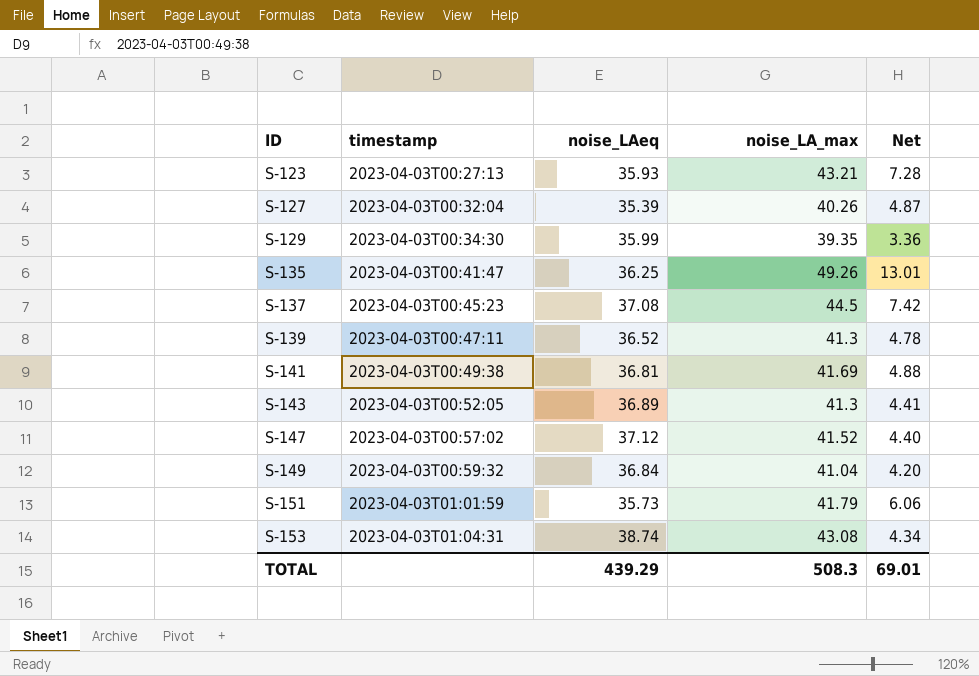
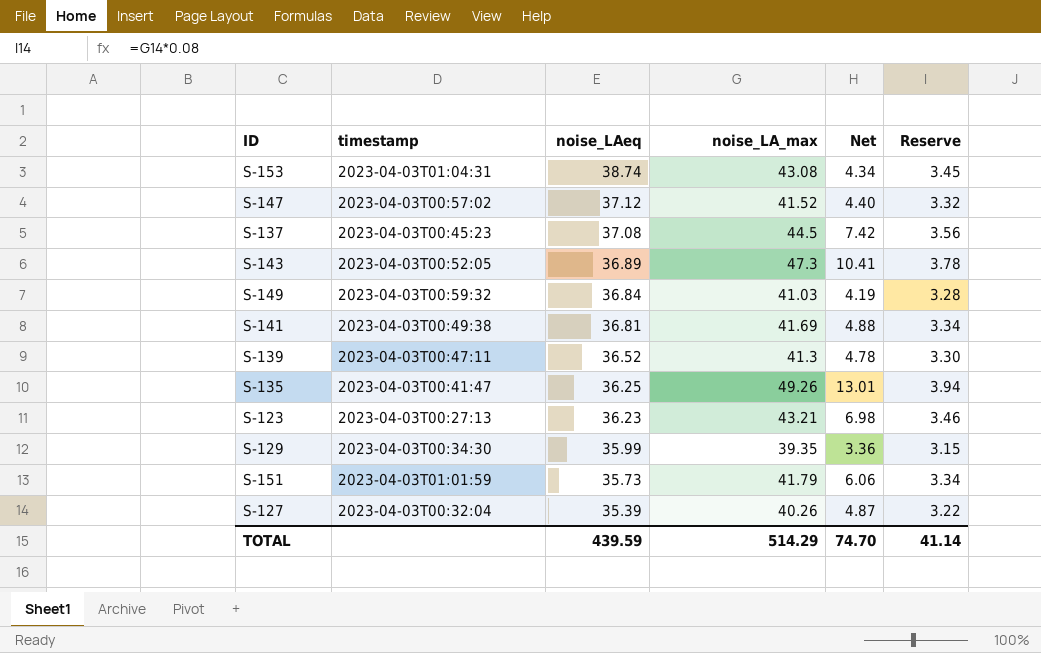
row order: ID ascending -> noise_LAeq descending
column Reserve | formula: none -> [noise_LA_max] * 0.08
S-143 | noise_LA_max: 41.3 -> 47.3
S-143 | Net: 4.41 -> 10.41
S-149 | noise_LA_max: 41.04 -> 41.03
S-149 | Net: 4.20 -> 4.19
S-123 | noise_LAeq: 35.93 -> 36.23
S-123 | Net: 7.28 -> 6.98
TOTAL | noise_LAeq: 439.29 -> 439.59
TOTAL | noise_LA_max: 508.3 -> 514.29
TOTAL | Net: 69.01 -> 74.70

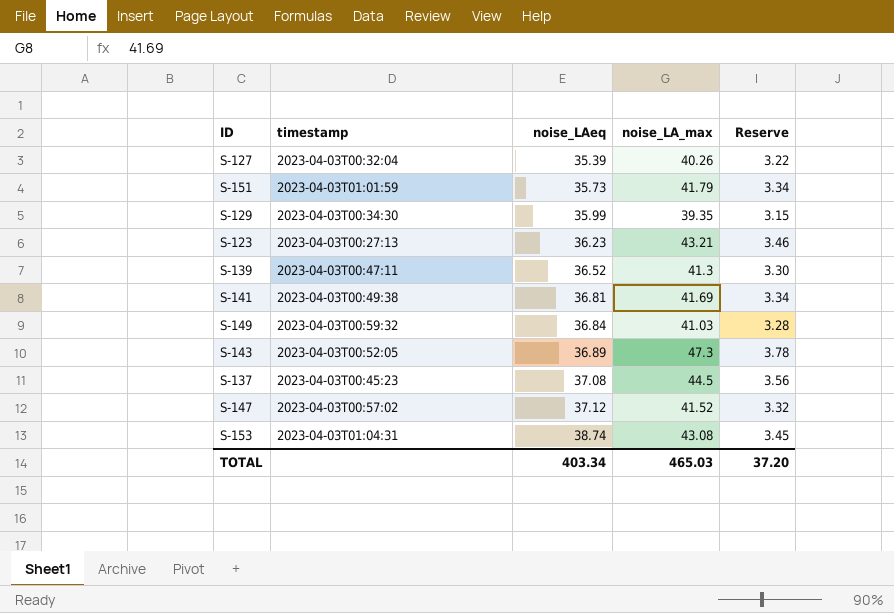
row order: noise_LAeq descending -> noise_LAeq ascending
column Net | formula: [noise_LA_max] - [noise_LAeq] -> none
row S-135: 2023-04-03T00:41:47 | 36.25 | 49.26 | 13.01 | 3.94 -> none
TOTAL | noise_LAeq: 439.59 -> 403.34
TOTAL | noise_LA_max: 514.29 -> 465.03
TOTAL | Reserve: 41.14 -> 37.20

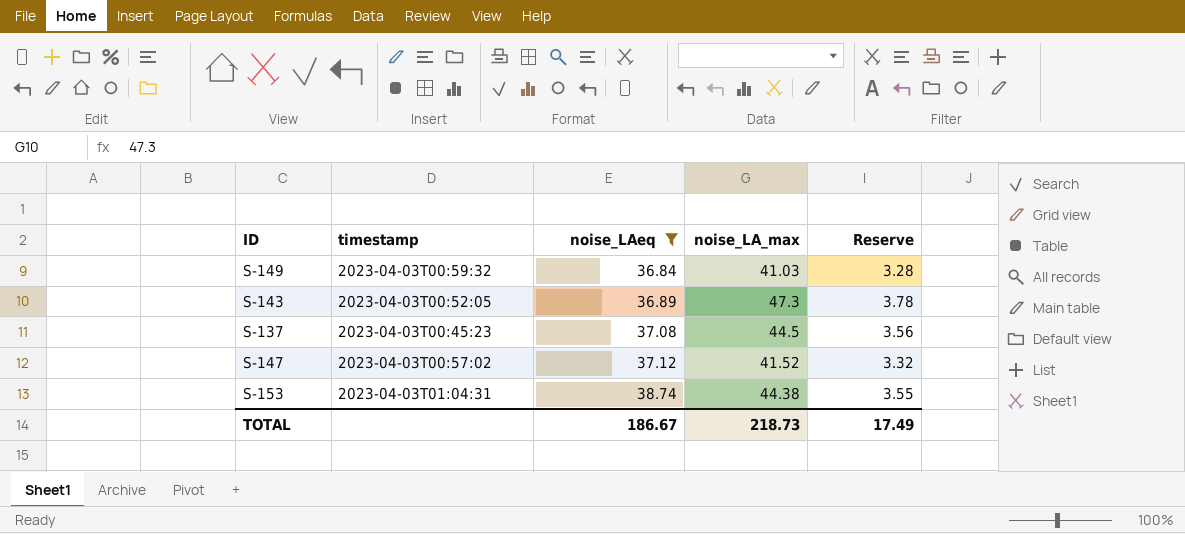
filter: none -> noise_LAeq >= 36.84
S-153 | noise_LA_max: 43.08 -> 44.38
S-153 | Reserve: 3.45 -> 3.55
TOTAL | noise_LAeq: 403.34 -> 186.67
TOTAL | noise_LA_max: 465.03 -> 218.73
TOTAL | Reserve: 37.20 -> 17.49

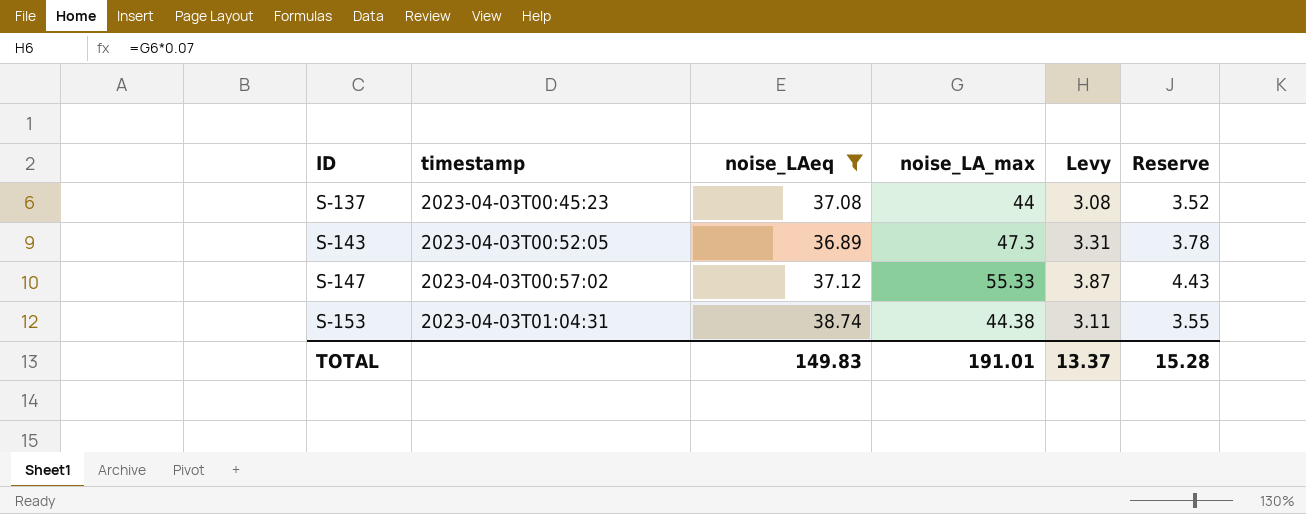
row order: noise_LAeq ascending -> ID ascending
column Levy | formula: none -> [noise_LA_max] * 0.07
row S-149: 2023-04-03T00:59:32 | 36.84 | 41.03 | 3.28 -> none
S-137 | noise_LA_max: 44.5 -> 44
S-137 | Reserve: 3.56 -> 3.52
S-147 | noise_LA_max: 41.52 -> 55.33
S-147 | Reserve: 3.32 -> 4.43
TOTAL | noise_LAeq: 186.67 -> 149.83
TOTAL | noise_LA_max: 218.73 -> 191.01
TOTAL | Reserve: 17.49 -> 15.28

